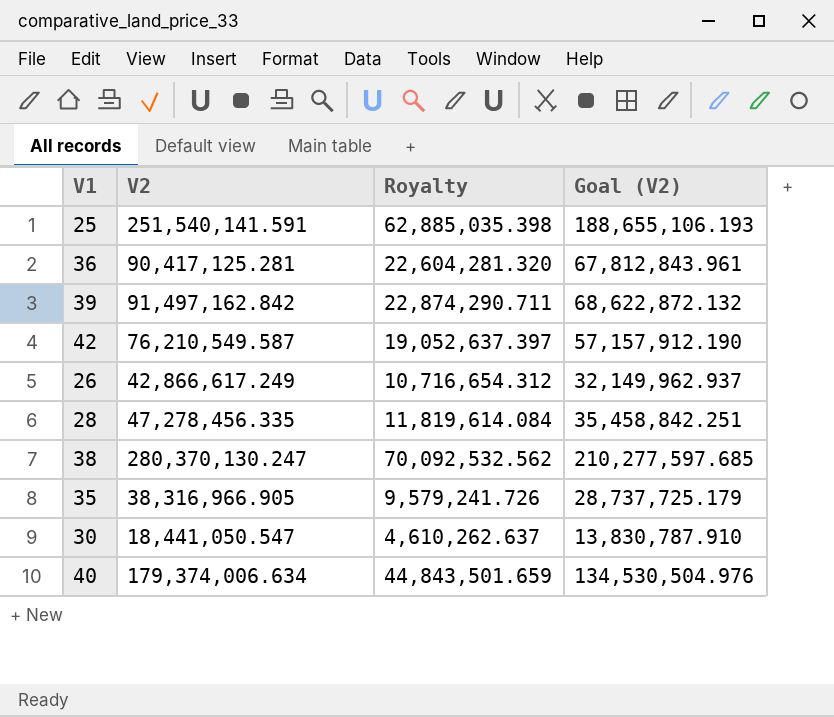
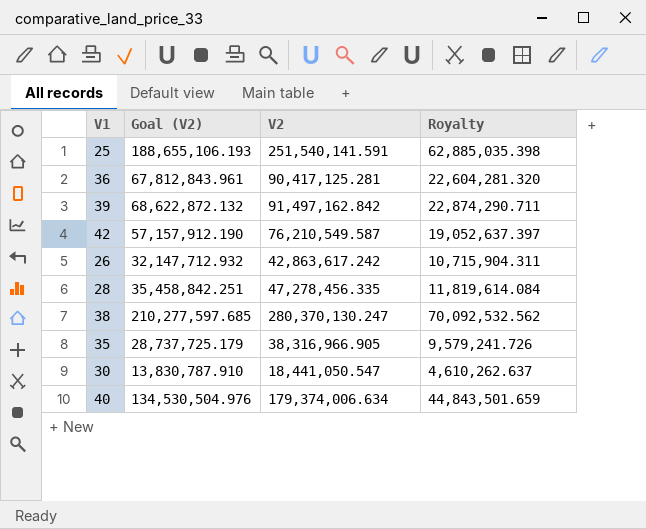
column Goal (V2) | position: 4 -> 2
26 | Goal (V2): 32,149,962.937 -> 32,147,712.932
26 | V2: 42,866,617.249 -> 42,863,617.242
26 | Royalty: 10,716,654.312 -> 10,715,904.311

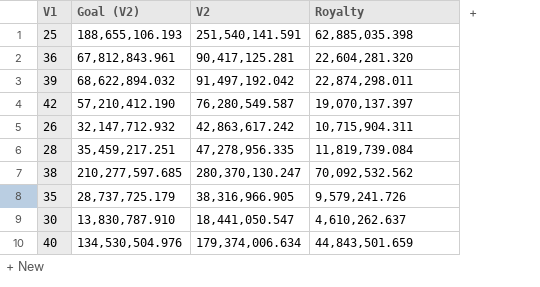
39 | Goal (V2): 68,622,872.132 -> 68,622,894.032
39 | V2: 91,497,162.842 -> 91,497,192.042
39 | Royalty: 22,874,290.711 -> 22,874,298.011
42 | Goal (V2): 57,157,912.190 -> 57,210,412.190
42 | V2: 76,210,549.587 -> 76,280,549.587
42 | Royalty: 19,052,637.397 -> 19,070,137.397
28 | Goal (V2): 35,458,842.251 -> 35,459,217.251
28 | V2: 47,278,456.335 -> 47,278,956.335
28 | Royalty: 11,819,614.084 -> 11,819,739.084

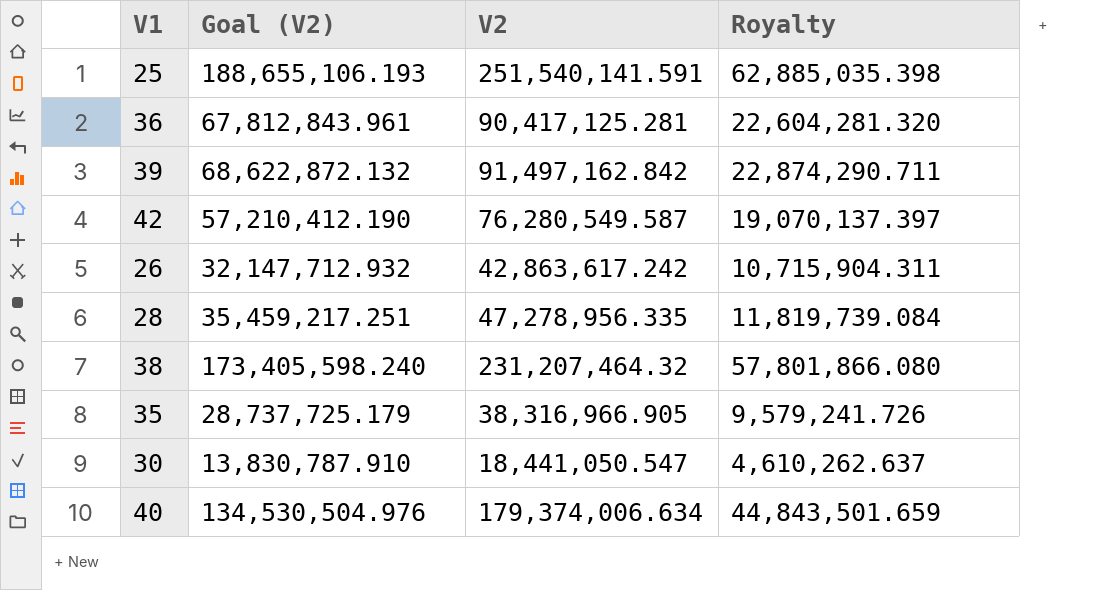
39 | Goal (V2): 68,622,894.032 -> 68,622,872.132
39 | V2: 91,497,192.042 -> 91,497,162.842
39 | Royalty: 22,874,298.011 -> 22,874,290.711
38 | Goal (V2): 210,277,597.685 -> 173,405,598.240
38 | V2: 280,370,130.247 -> 231,207,464.32
38 | Royalty: 70,092,532.562 -> 57,801,866.080

